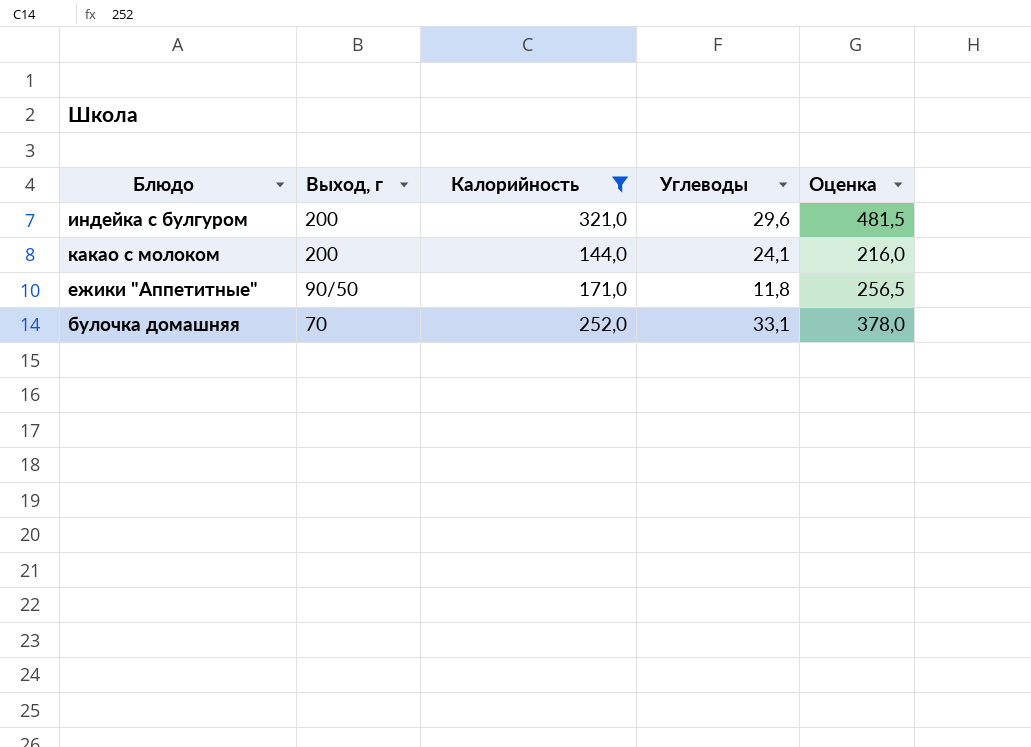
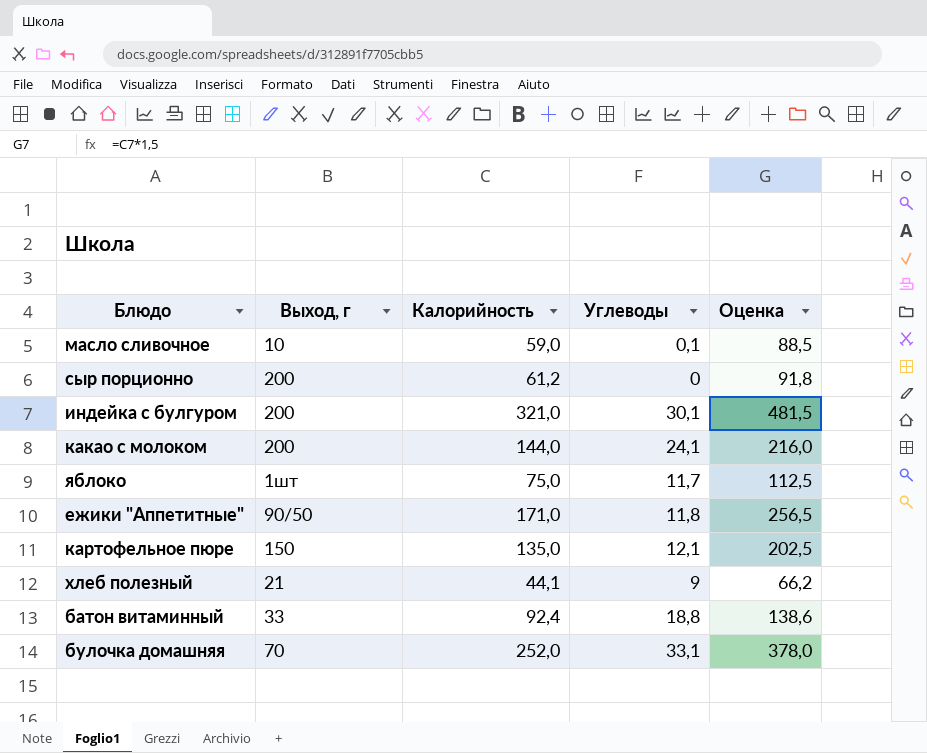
filter: Калорийность >= 144,0 -> none
индейка с булгуром | Углеводы: 29,6 -> 30,1

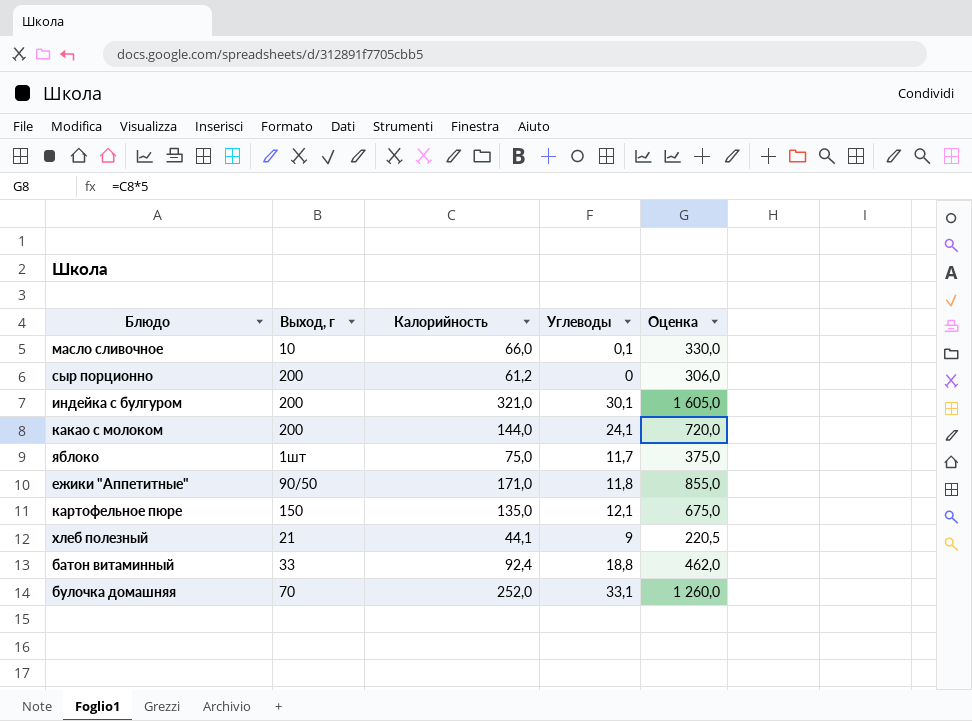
column Оценка | formula: [Калорийность] * 1,5 -> [Калорийность] * 5
масло сливочное | Калорийность: 59,0 -> 66,0

